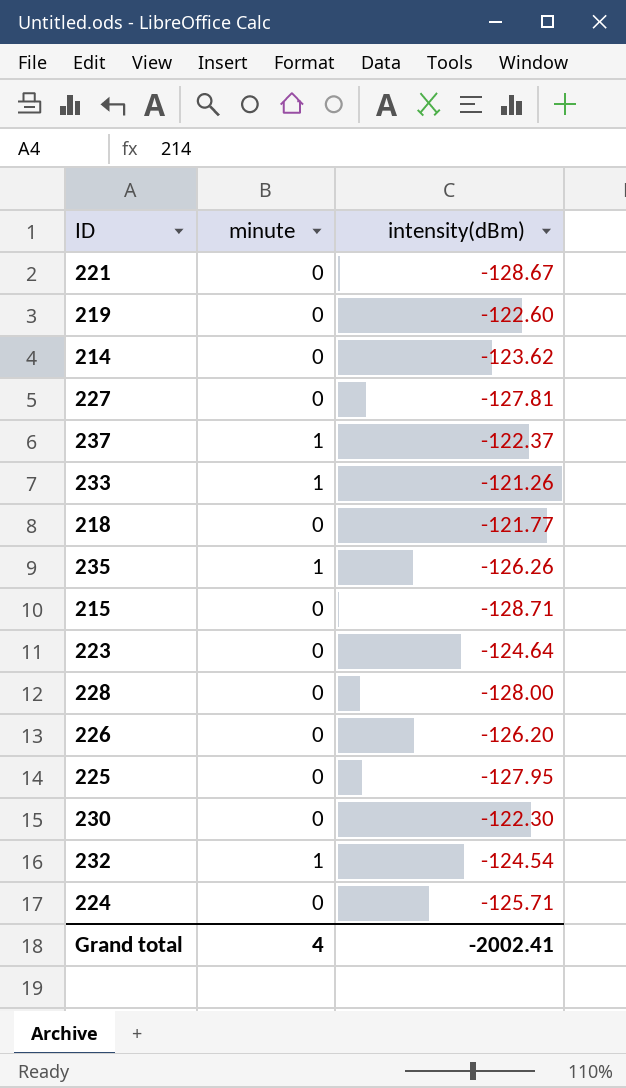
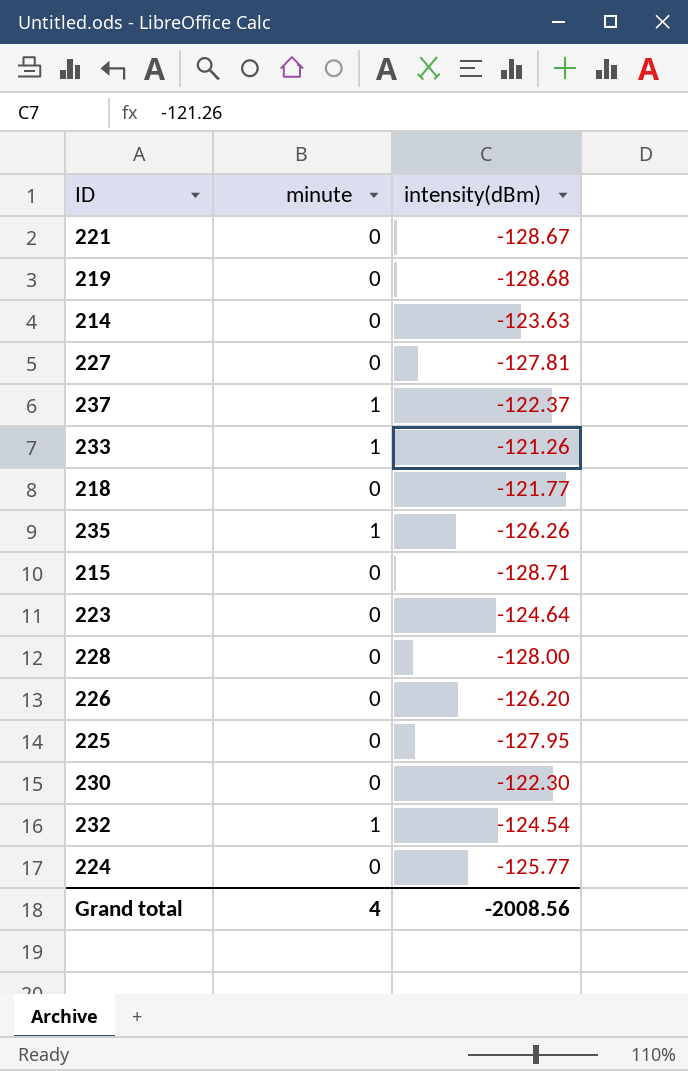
219 | intensity(dBm): -122.60 -> -128.68
214 | intensity(dBm): -123.62 -> -123.63
224 | intensity(dBm): -125.71 -> -125.77
Grand total | intensity(dBm): -2002.41 -> -2008.56

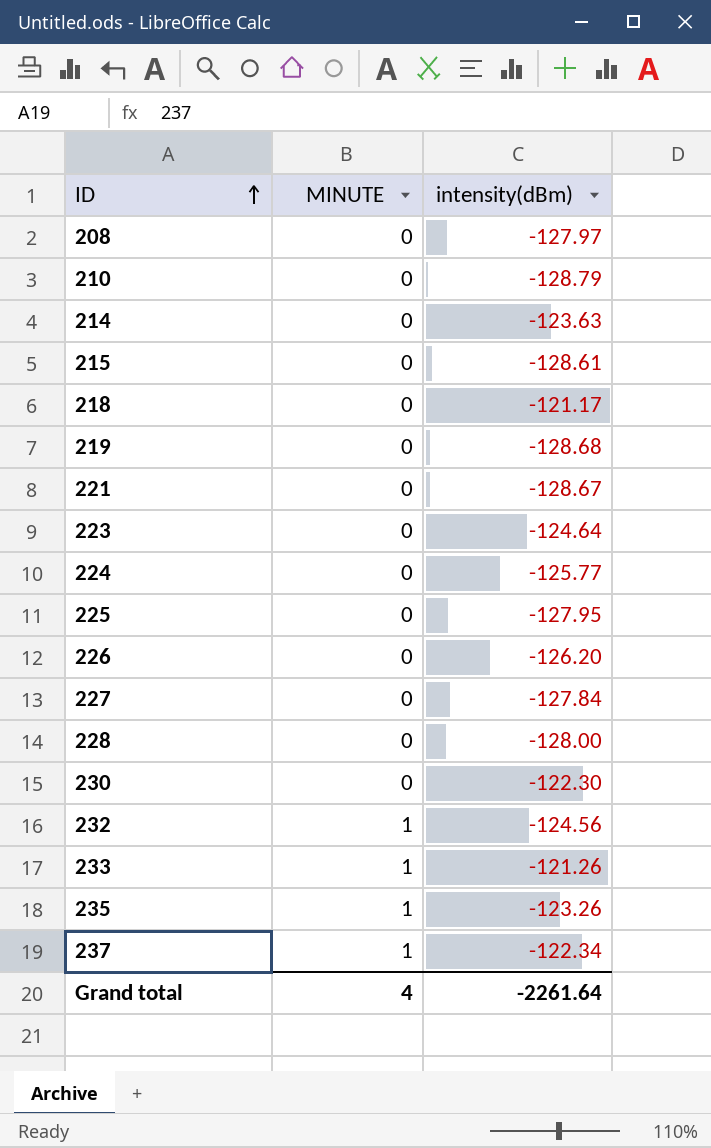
row order: none -> ID ascending
column name: minute -> MINUTE
row 208: none -> 0 | -127.97
row 210: none -> 0 | -128.79
215 | intensity(dBm): -128.71 -> -128.61
218 | intensity(dBm): -121.77 -> -121.17
227 | intensity(dBm): -127.81 -> -127.84
232 | intensity(dBm): -124.54 -> -124.56
235 | intensity(dBm): -126.26 -> -123.26
237 | intensity(dBm): -122.37 -> -122.34
Grand total | intensity(dBm): -2008.56 -> -2261.64

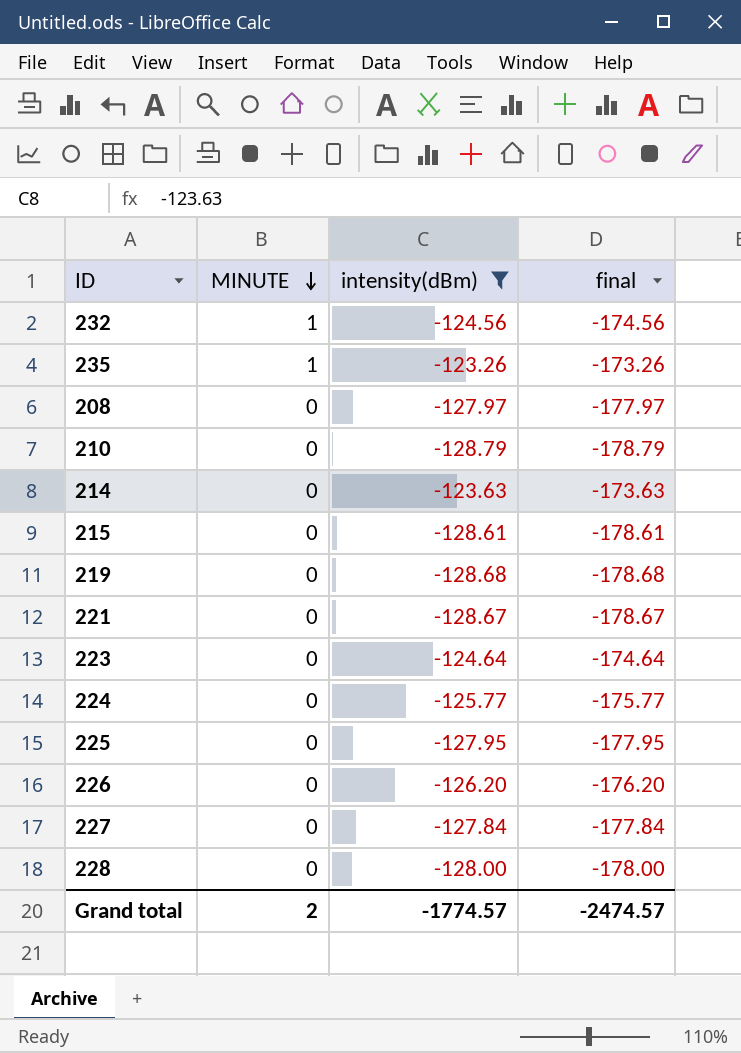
filter: none -> intensity(dBm) <= -123.26
row order: ID ascending -> MINUTE descending
column final | formula: none -> [intensity(dBm)] - 50
Grand total | MINUTE: 4 -> 2
Grand total | intensity(dBm): -2261.64 -> -1774.57

